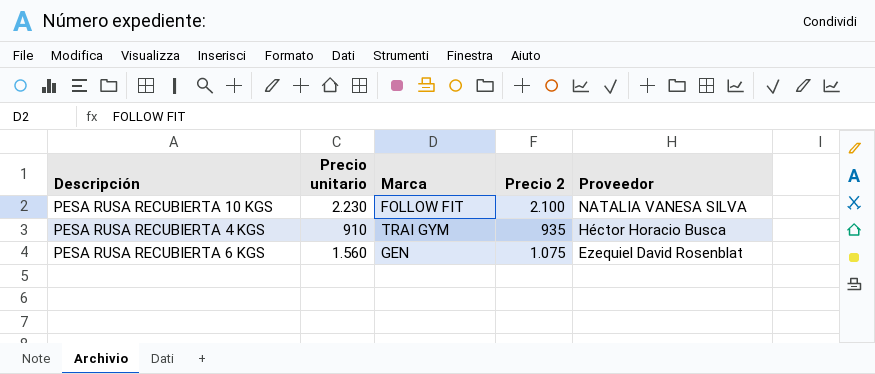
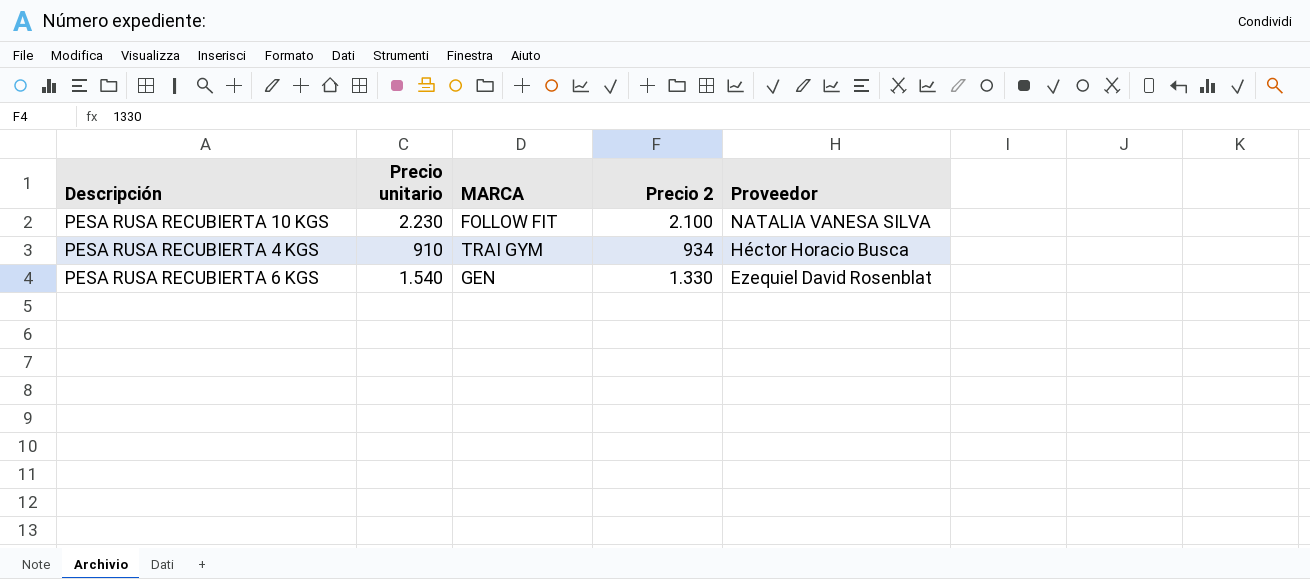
column name: Marca -> MARCA
PESA RUSA RECUBIERTA 4 KGS | Precio 2: 935 -> 934
PESA RUSA RECUBIERTA 6 KGS | Precio unitario: 1.560 -> 1.540
PESA RUSA RECUBIERTA 6 KGS | Precio 2: 1.075 -> 1.330

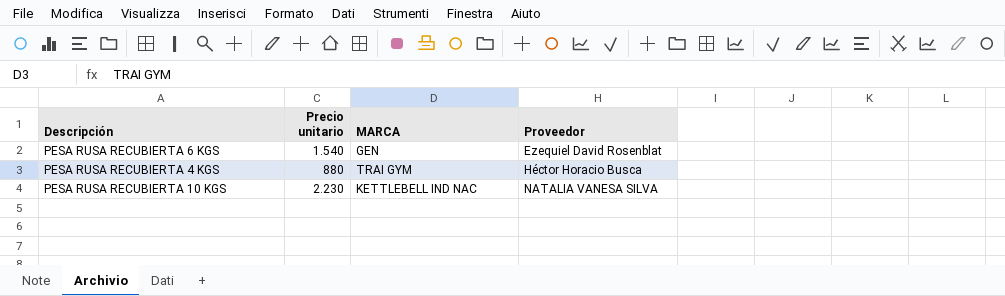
row order: Proveedor descending -> Proveedor ascending
column Precio 2 | position: 4 -> none
PESA RUSA RECUBIERTA 4 KGS | Precio unitario: 910 -> 880
PESA RUSA RECUBIERTA 10 KGS | MARCA: FOLLOW FIT -> KETTLEBELL IND NAC

